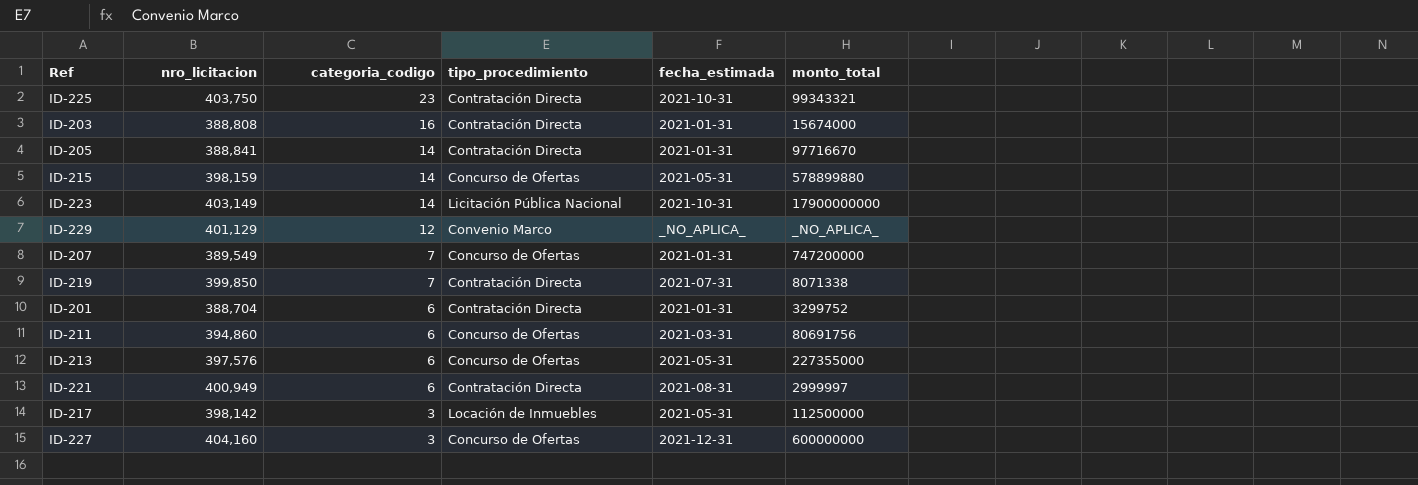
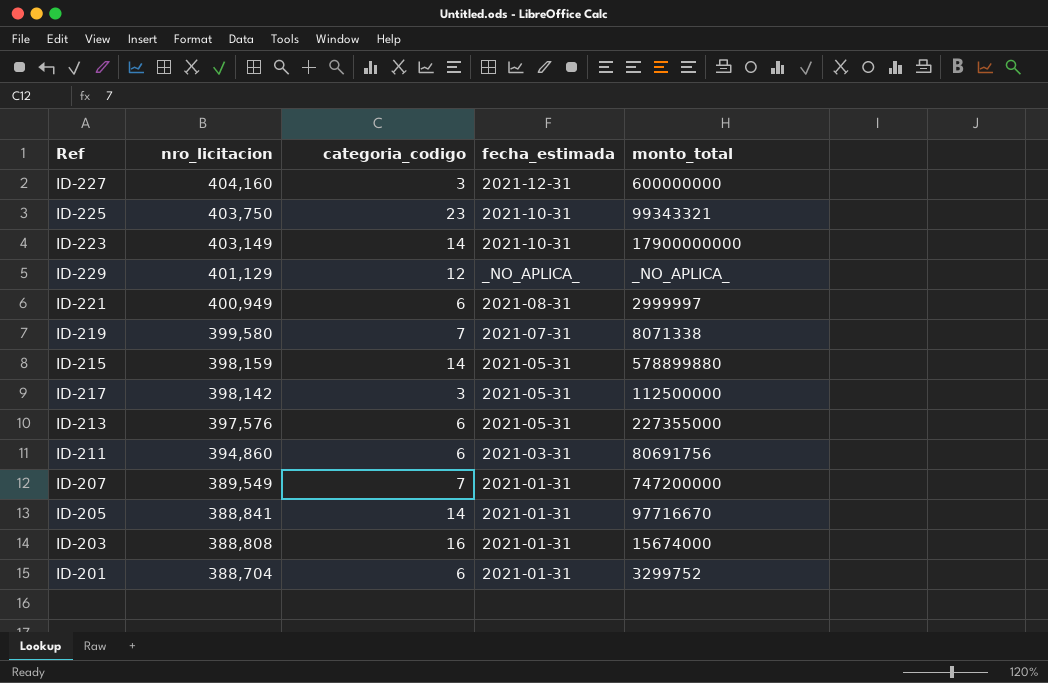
row order: categoria_codigo descending -> nro_licitacion descending
column tipo_procedimiento | position: 4 -> none
ID-219 | nro_licitacion: 399,850 -> 399,580

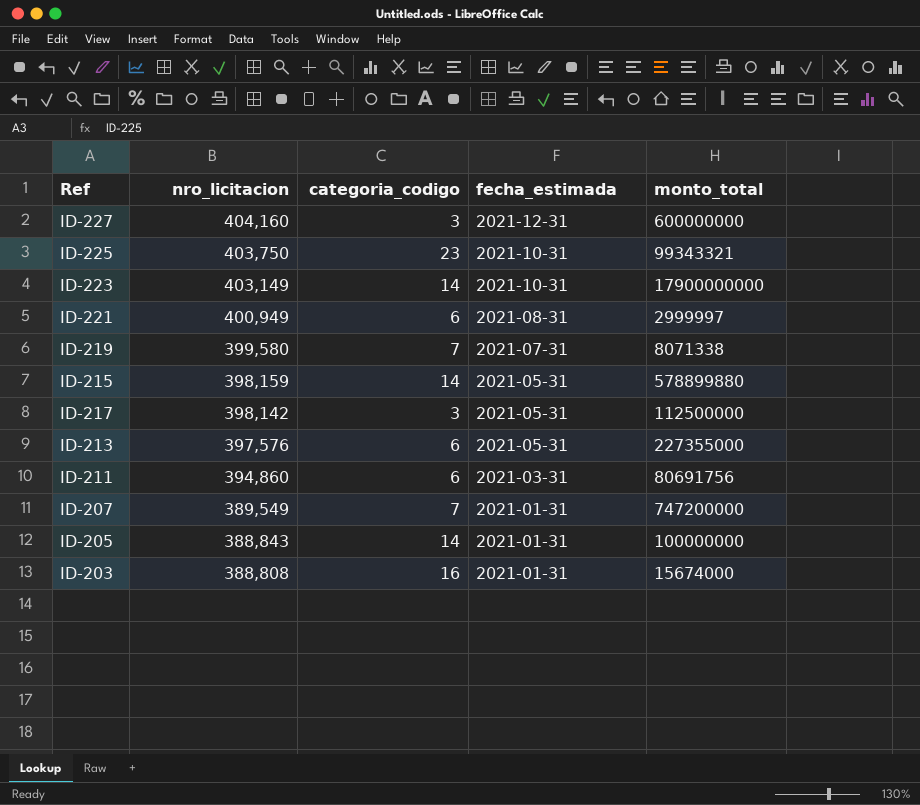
row ID-229: 401,129 | 12 | _NO_APLICA_ | _NO_APLICA_ -> none
row ID-201: 388,704 | 6 | 2021-01-31 | 3299752 -> none
ID-205 | nro_licitacion: 388,841 -> 388,843
ID-205 | monto_total: 97716670 -> 100000000

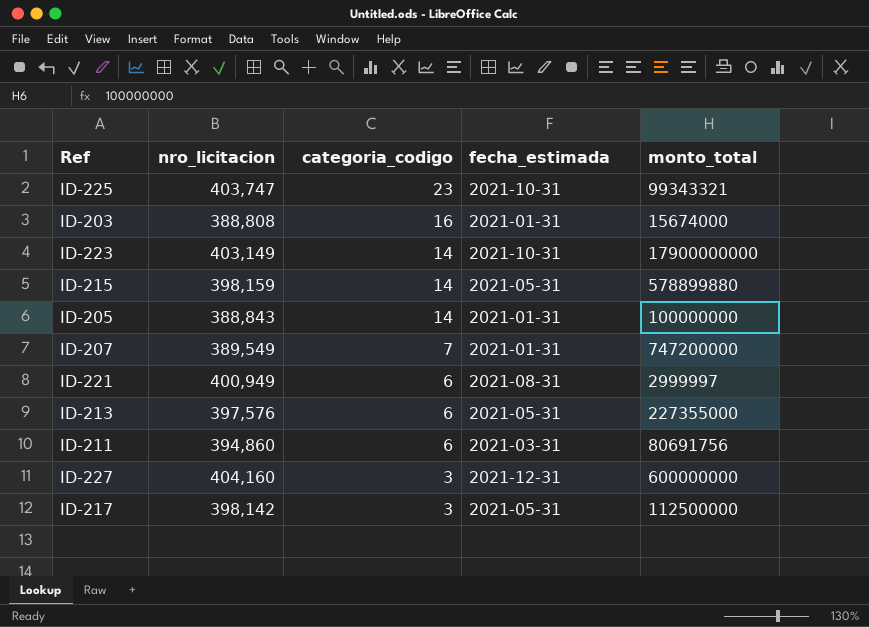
row order: nro_licitacion descending -> categoria_codigo descending
row ID-219: 399,580 | 7 | 2021-07-31 | 8071338 -> none
ID-225 | nro_licitacion: 403,750 -> 403,747

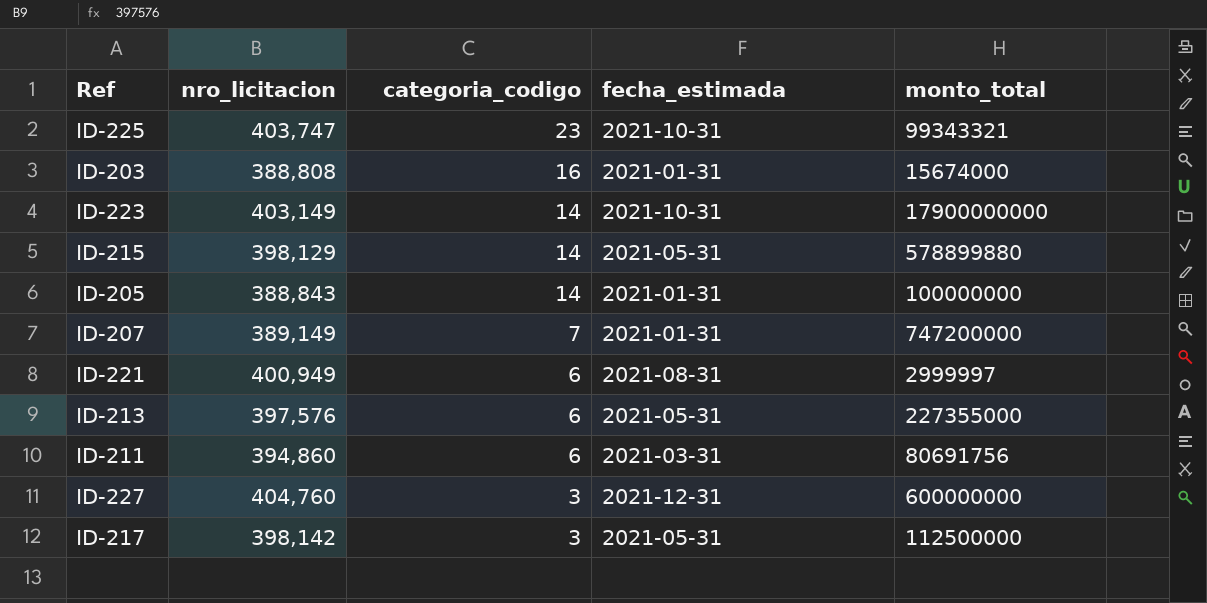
ID-215 | nro_licitacion: 398,159 -> 398,129
ID-207 | nro_licitacion: 389,549 -> 389,149
ID-227 | nro_licitacion: 404,160 -> 404,760

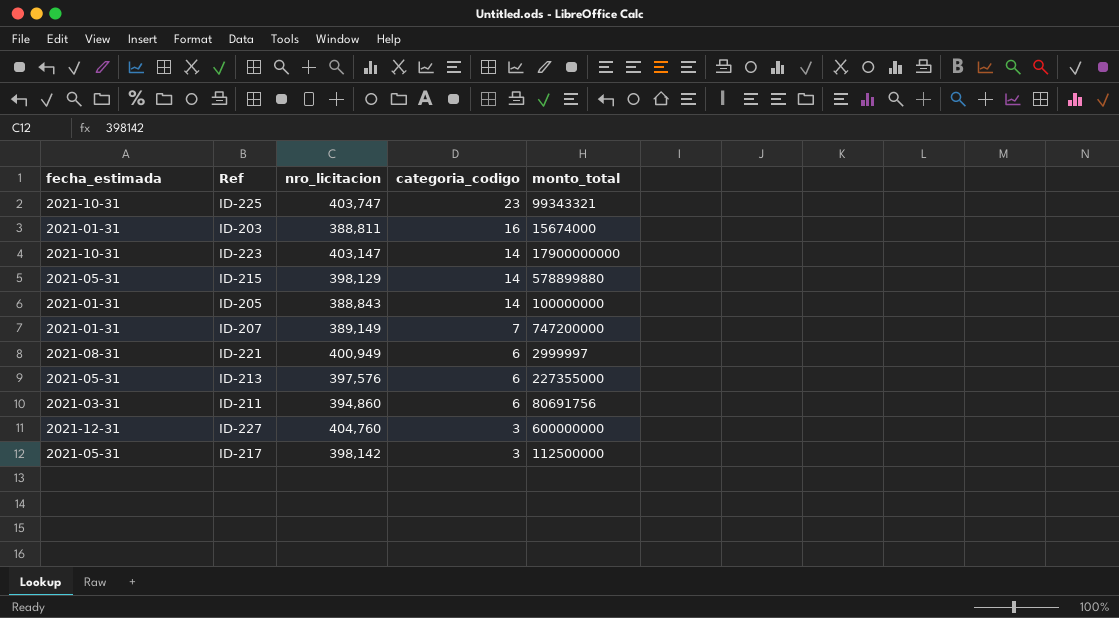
column fecha_estimada | position: 4 -> 1
ID-203 | nro_licitacion: 388,808 -> 388,811
ID-223 | nro_licitacion: 403,149 -> 403,147

